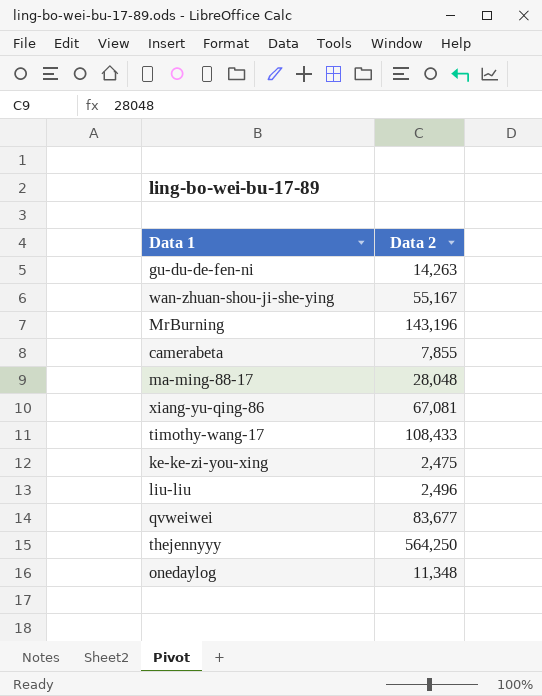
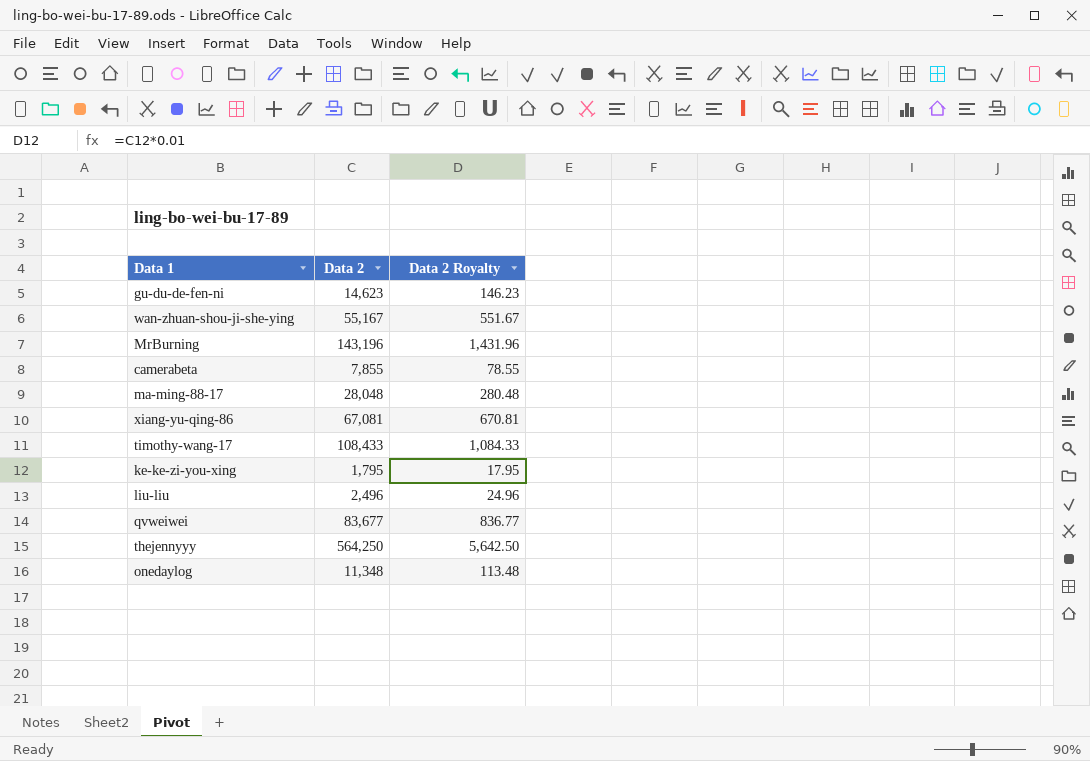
column Data 2 Royalty | formula: none -> [Data 2] * 0.01
gu-du-de-fen-ni | Data 2: 14,263 -> 14,623
ke-ke-zi-you-xing | Data 2: 2,475 -> 1,795

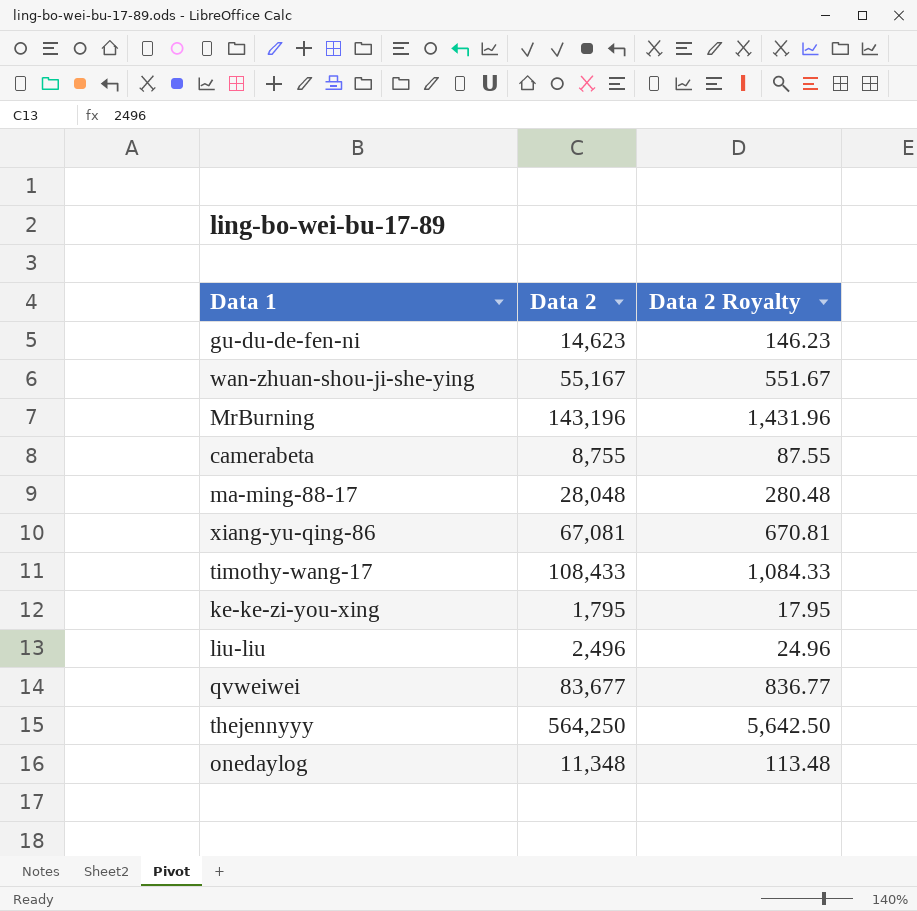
camerabeta | Data 2: 7,855 -> 8,755
camerabeta | Data 2 Royalty: 78.55 -> 87.55

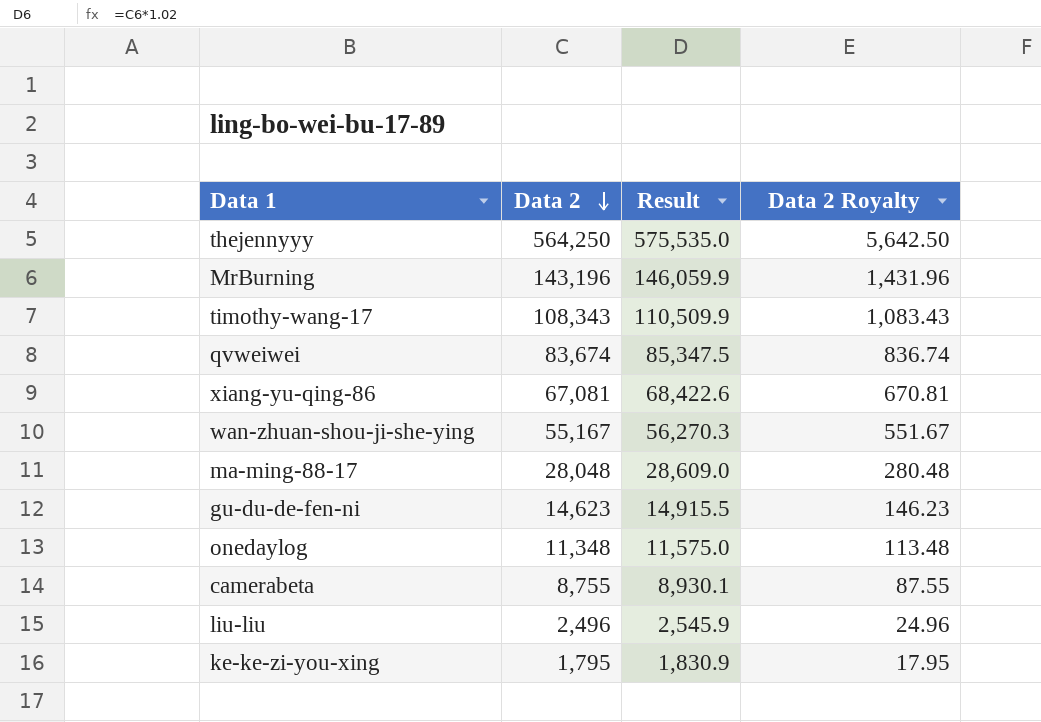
row order: none -> Data 2 descending
column Result | formula: none -> [Data 2] * 1.02
timothy-wang-17 | Data 2: 108,433 -> 108,343
timothy-wang-17 | Data 2 Royalty: 1,084.33 -> 1,083.43
qvweiwei | Data 2: 83,677 -> 83,674
qvweiwei | Data 2 Royalty: 836.77 -> 836.74

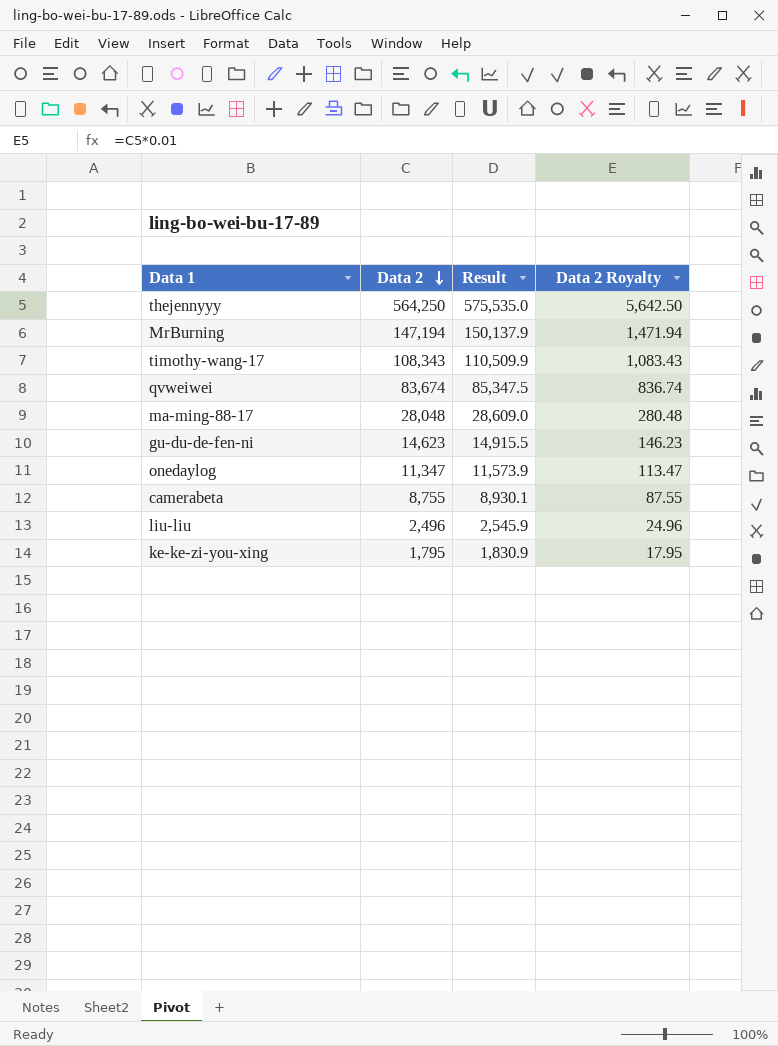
row xiang-yu-qing-86: 67,081 | 68,422.6 | 670.81 -> none
row wan-zhuan-shou-ji-she-ying: 55,167 | 56,270.3 | 551.67 -> none
MrBurning | Data 2: 143,196 -> 147,194
MrBurning | Result: 146,059.9 -> 150,137.9
MrBurning | Data 2 Royalty: 1,431.96 -> 1,471.94
onedaylog | Data 2: 11,348 -> 11,347
onedaylog | Result: 11,575.0 -> 11,573.9
onedaylog | Data 2 Royalty: 113.48 -> 113.47

